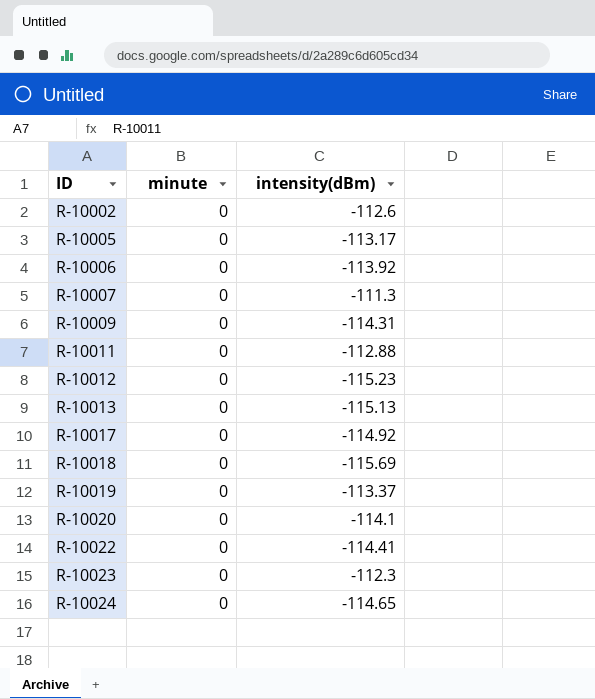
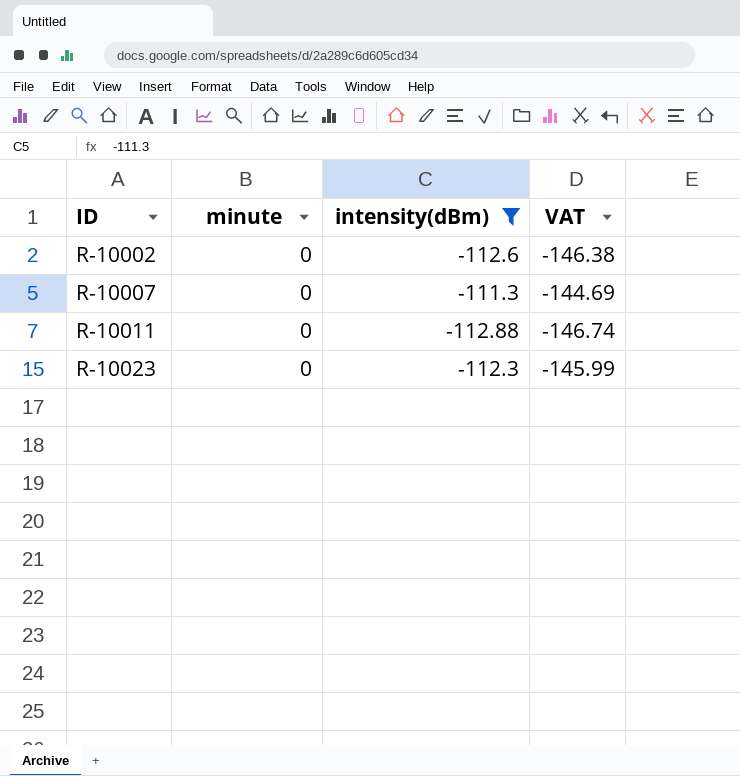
filter: none -> intensity(dBm) >= -112.88
column VAT | formula: none -> [intensity(dBm)] * 1.3

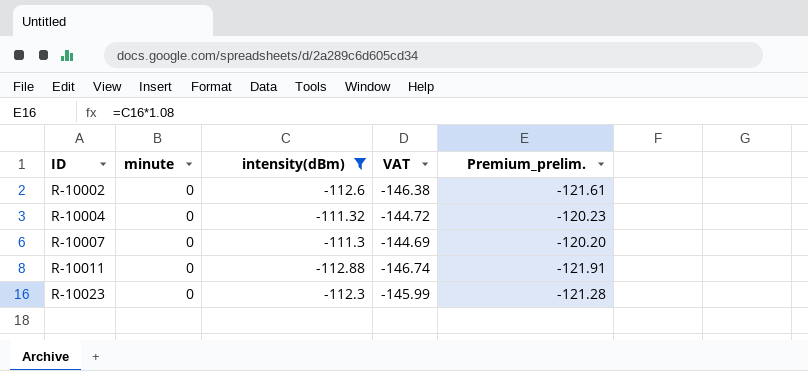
column Premium_prelim. | formula: none -> [intensity(dBm)] * 1.08
row R-10004: none -> 0 | -111.32 | -144.72 | -120.23

